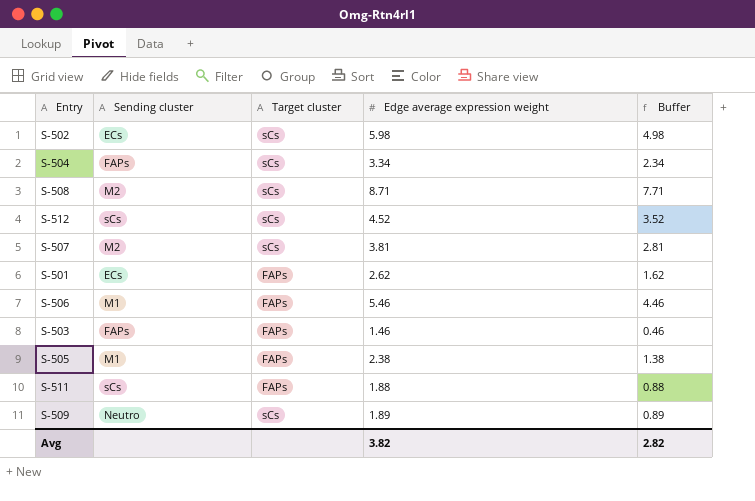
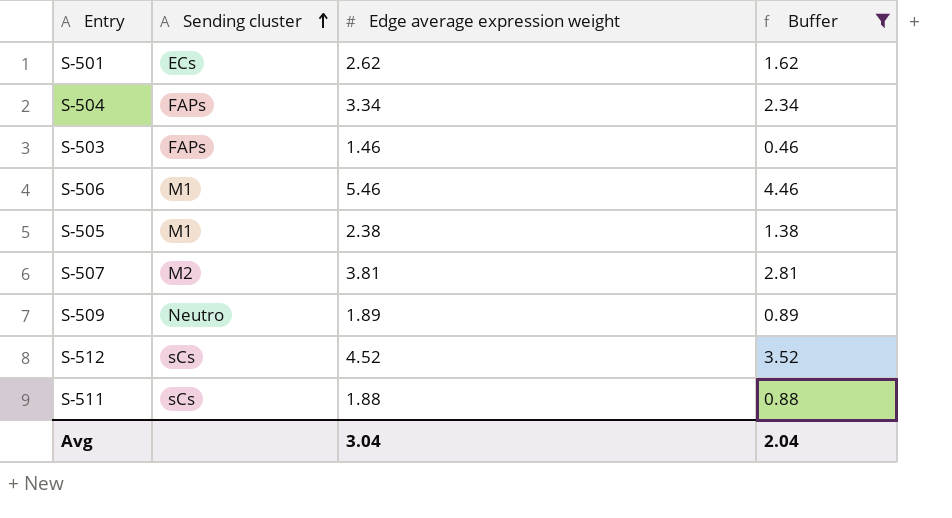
filter: none -> Buffer <= 4.46
row order: none -> Sending cluster ascending
column Target cluster | position: 3 -> none
Avg | Edge average expression weight: 3.82 -> 3.04
Avg | Buffer: 2.82 -> 2.04

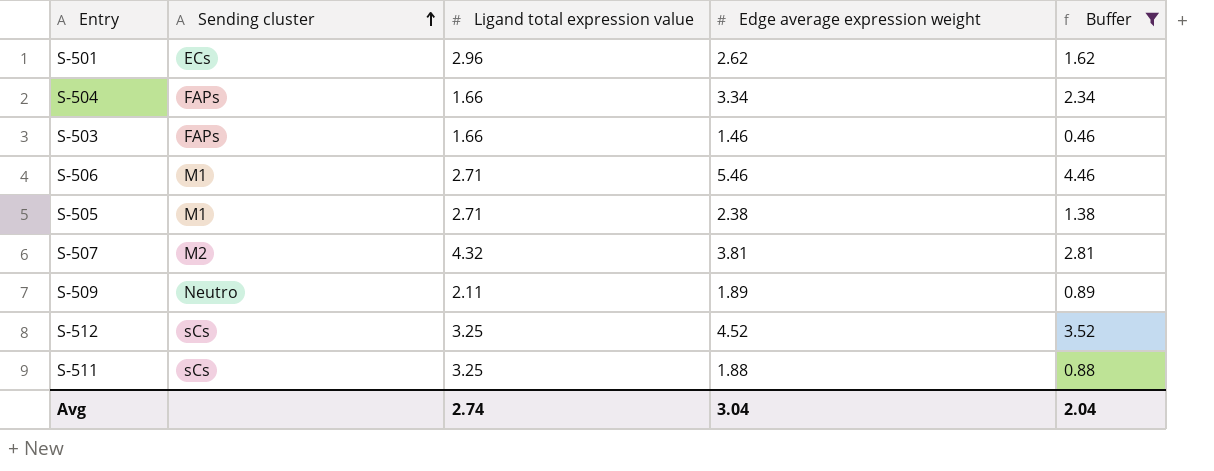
column Ligand total expression value | position: none -> 3

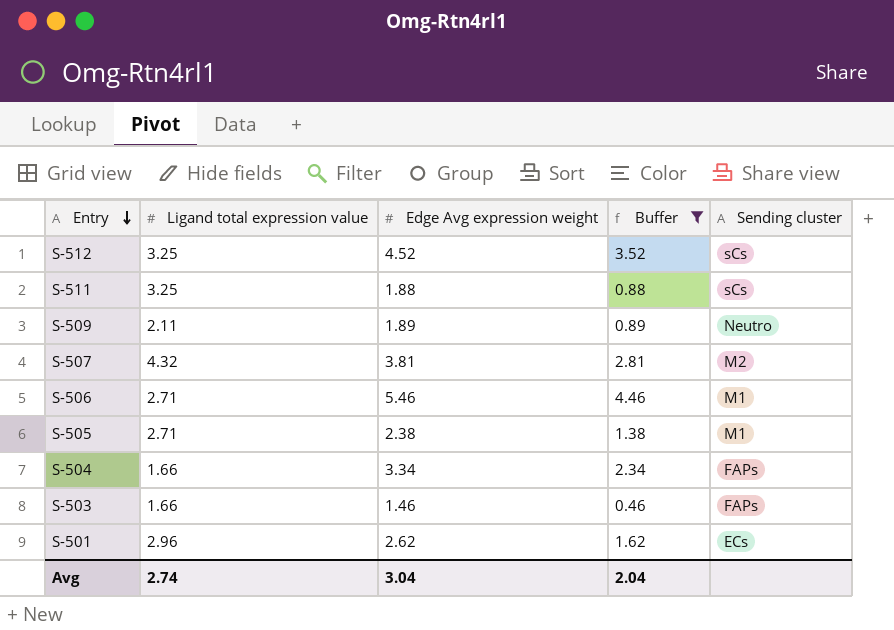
row order: Sending cluster ascending -> Entry descending
column name: Edge average expression weight -> Edge Avg expression weight
column Sending cluster | position: 2 -> 5

